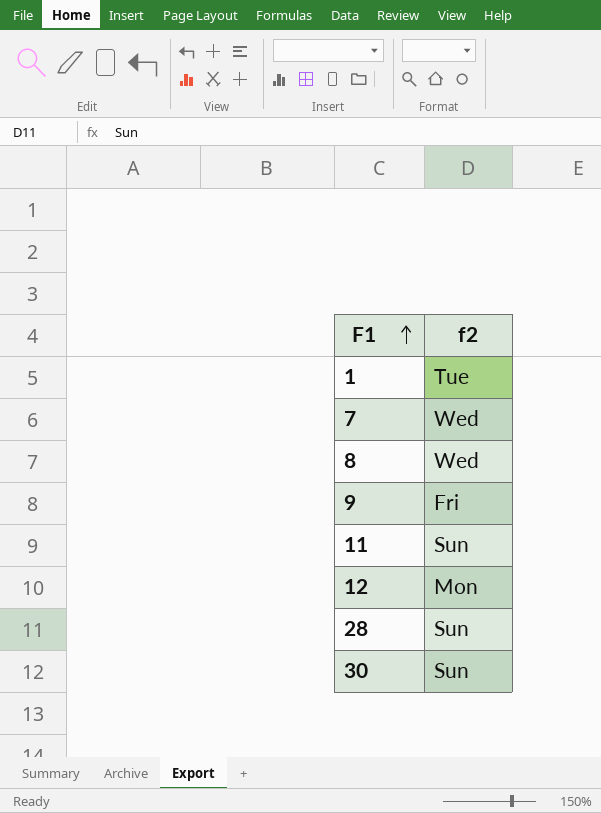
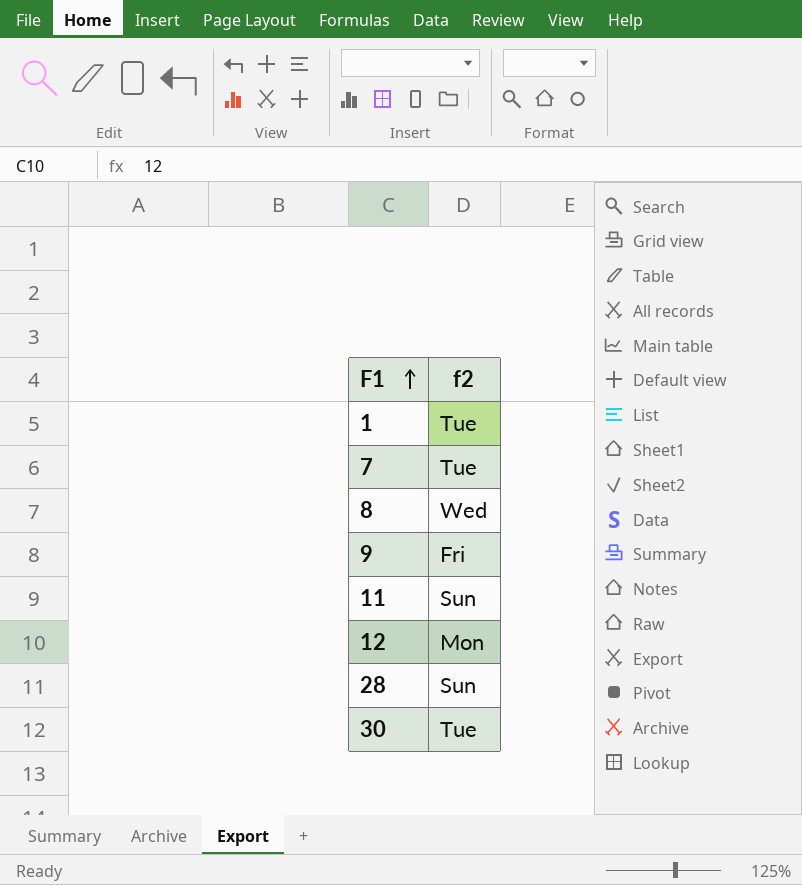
7 | f2: Wed -> Tue
30 | f2: Sun -> Tue

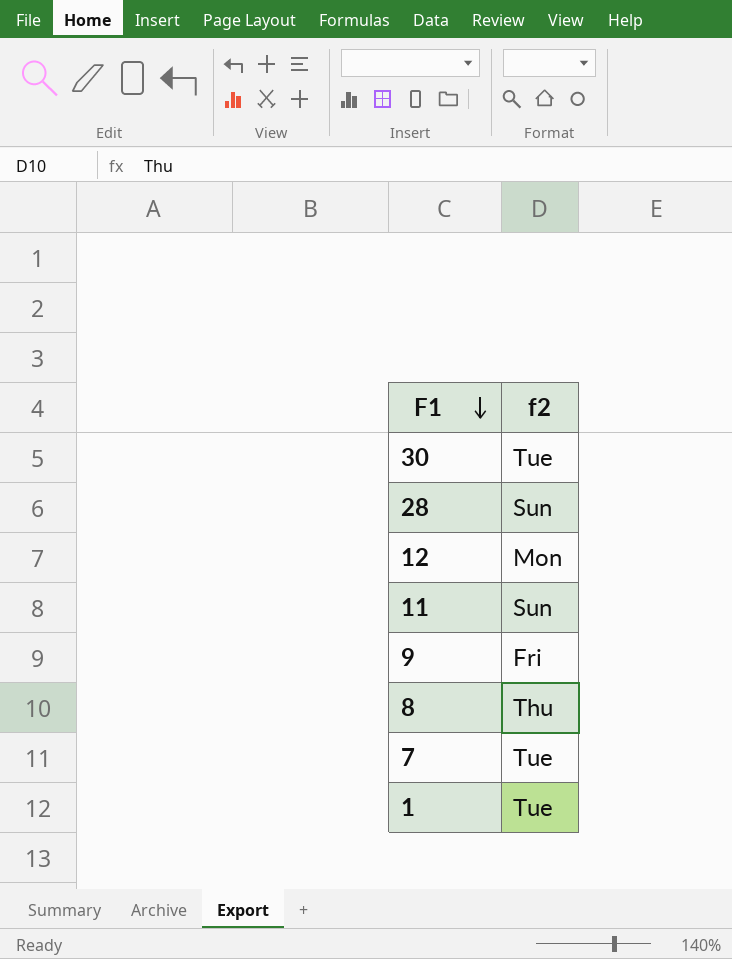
row order: F1 ascending -> F1 descending
8 | f2: Wed -> Thu

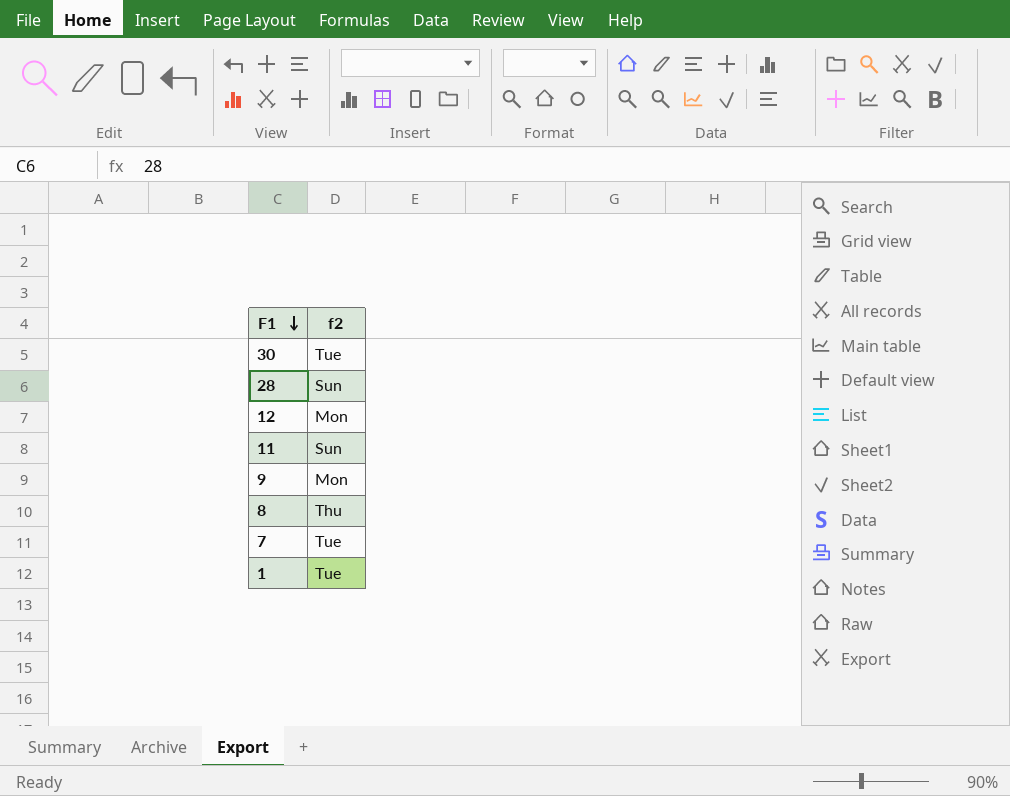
9 | f2: Fri -> Mon

